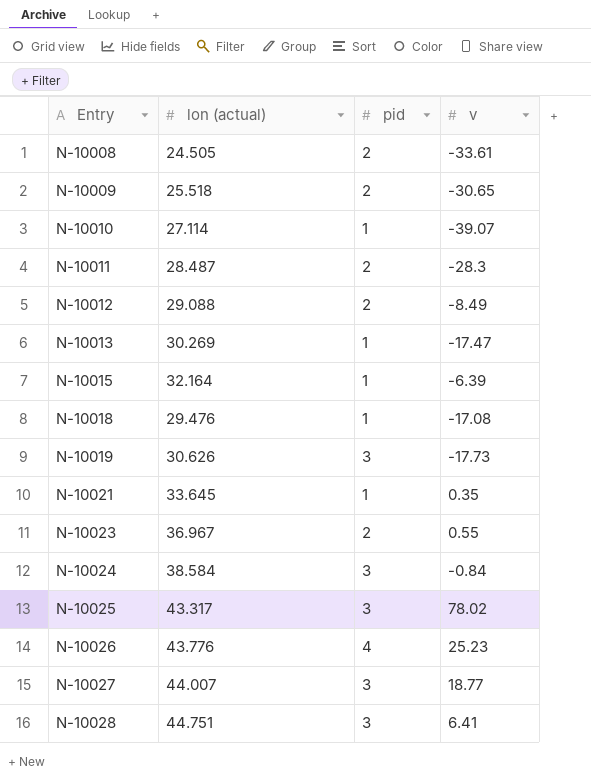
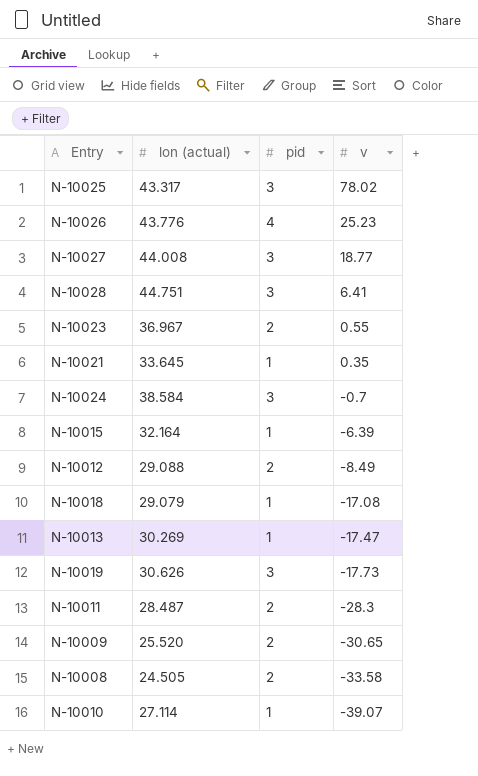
row order: Entry ascending -> v descending
N-10027 | lon (actual): 44.007 -> 44.008
N-10024 | v: -0.84 -> -0.7
N-10018 | lon (actual): 29.476 -> 29.079
N-10009 | lon (actual): 25.518 -> 25.520
N-10008 | v: -33.61 -> -33.58

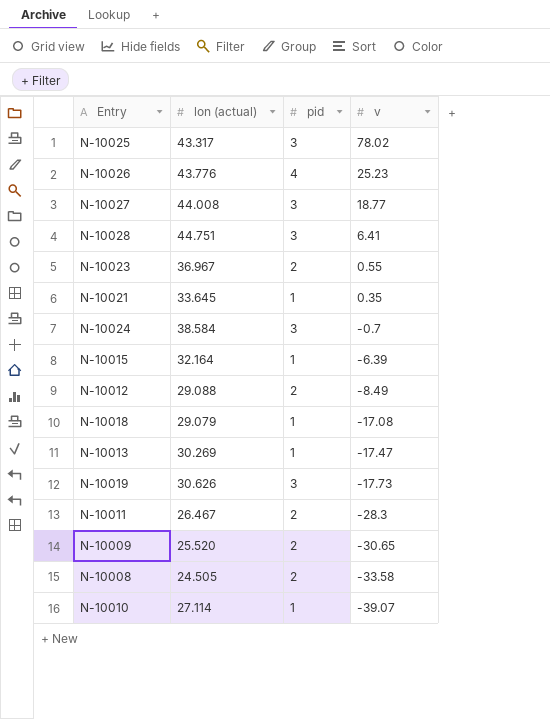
N-10011 | lon (actual): 28.487 -> 26.467

